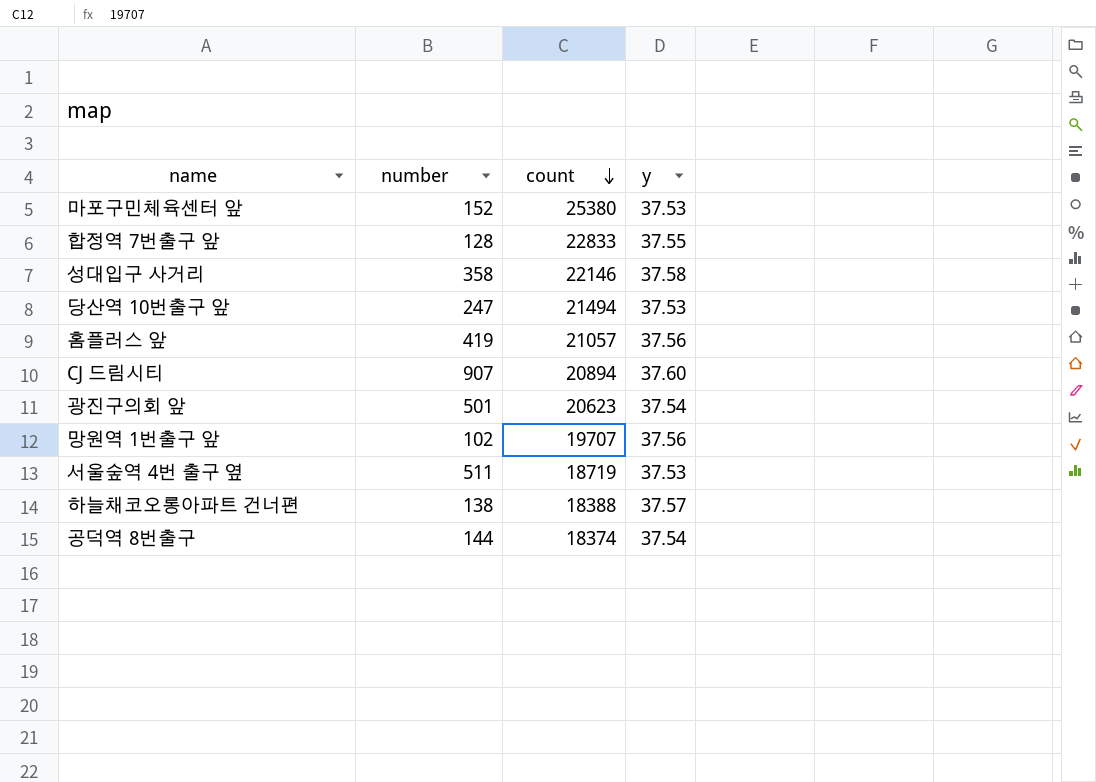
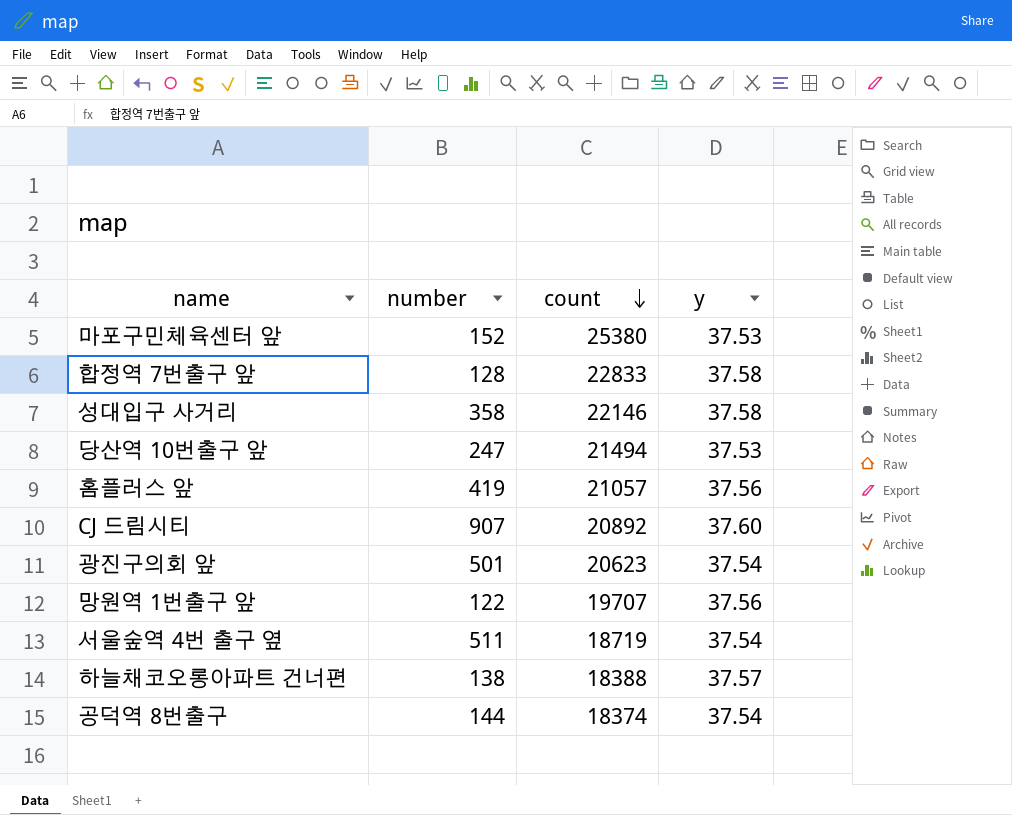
합정역 7번출구 앞 | y: 37.55 -> 37.58
CJ 드림시티 | count: 20894 -> 20892
망원역 1번출구 앞 | number: 102 -> 122
서울숲역 4번 출구 옆 | y: 37.53 -> 37.54

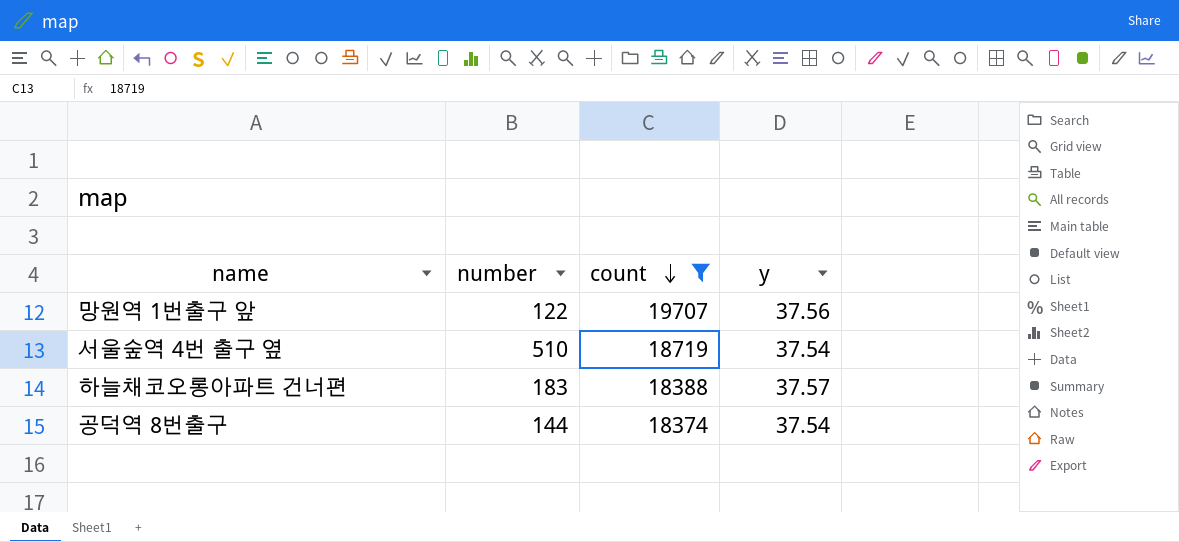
filter: none -> count <= 19707
서울숲역 4번 출구 옆 | number: 511 -> 510
하늘채코오롱아파트 건너편 | number: 138 -> 183

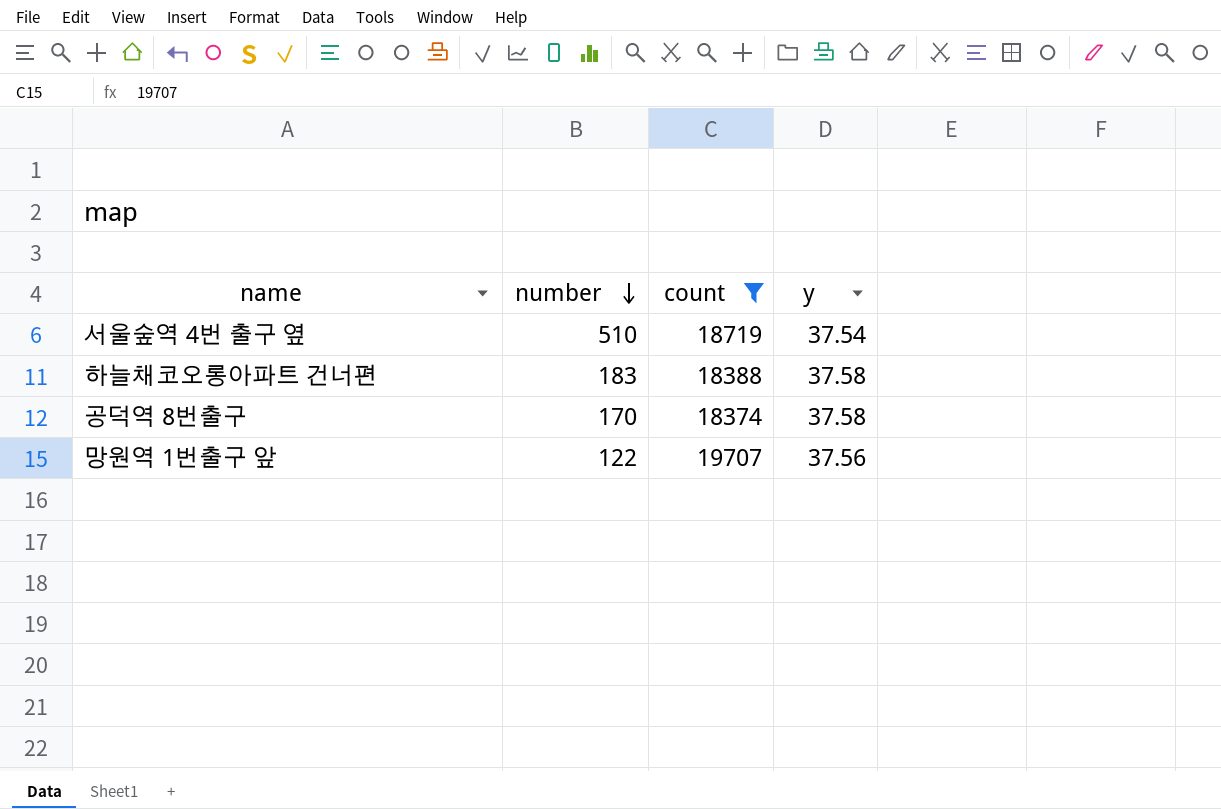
row order: count descending -> number descending
하늘채코오롱아파트 건너편 | y: 37.57 -> 37.58
공덕역 8번출구 | number: 144 -> 170
공덕역 8번출구 | y: 37.54 -> 37.58

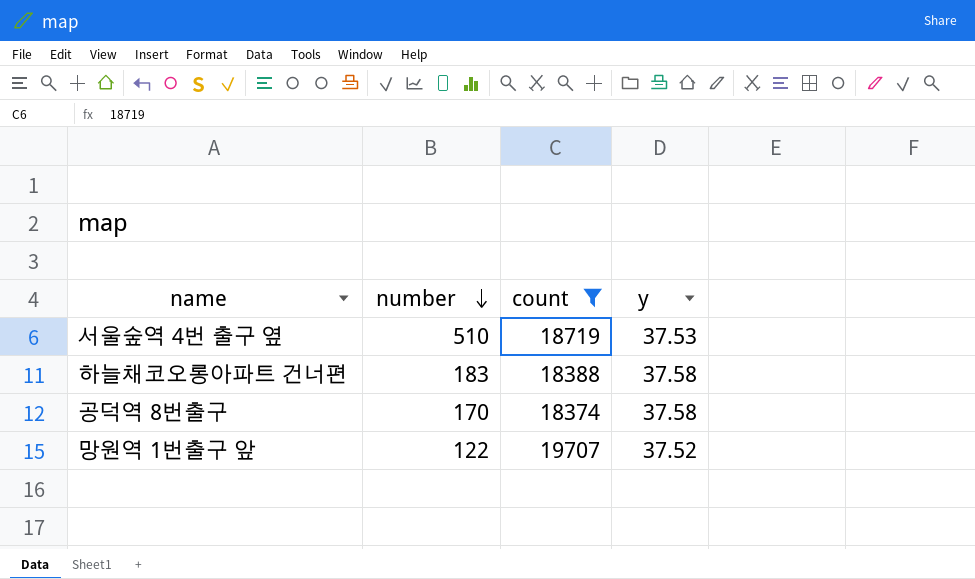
서울숲역 4번 출구 옆 | y: 37.54 -> 37.53
망원역 1번출구 앞 | y: 37.56 -> 37.52

